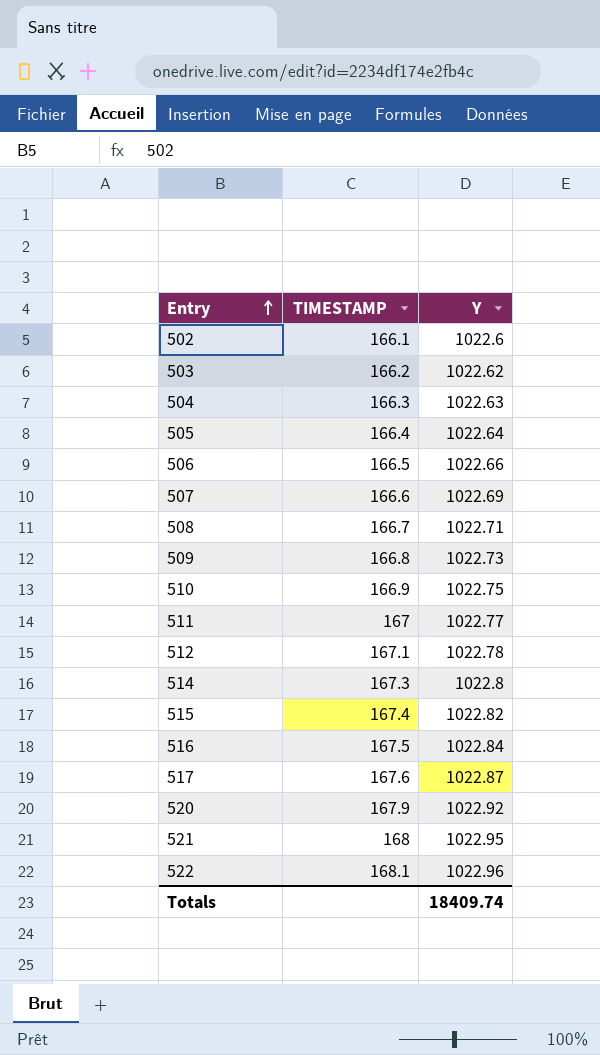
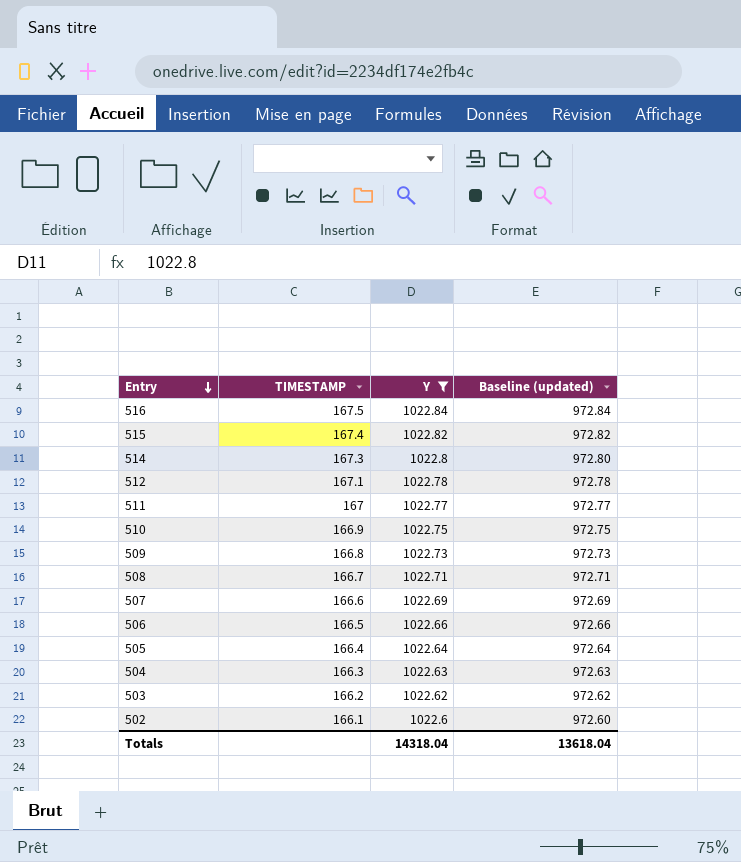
filter: none -> Y <= 1022.84
row order: Entry ascending -> Entry descending
column Baseline (updated) | formula: none -> [Y] - 50
Totals | Y: 18409.74 -> 14318.04

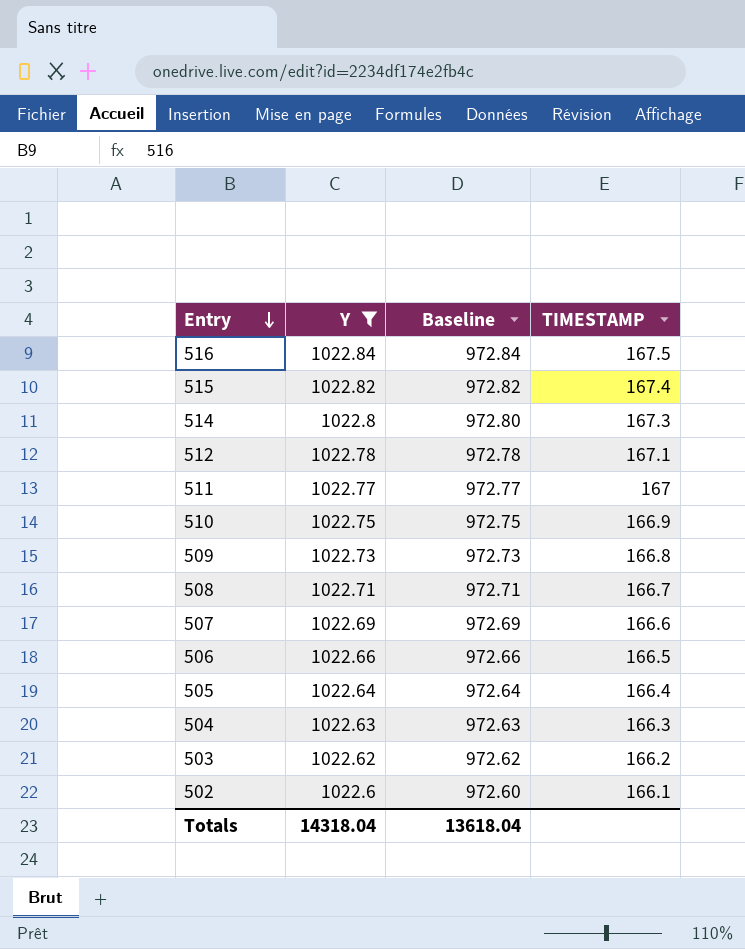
column name: Baseline (updated) -> Baseline
column TIMESTAMP | position: 2 -> 4

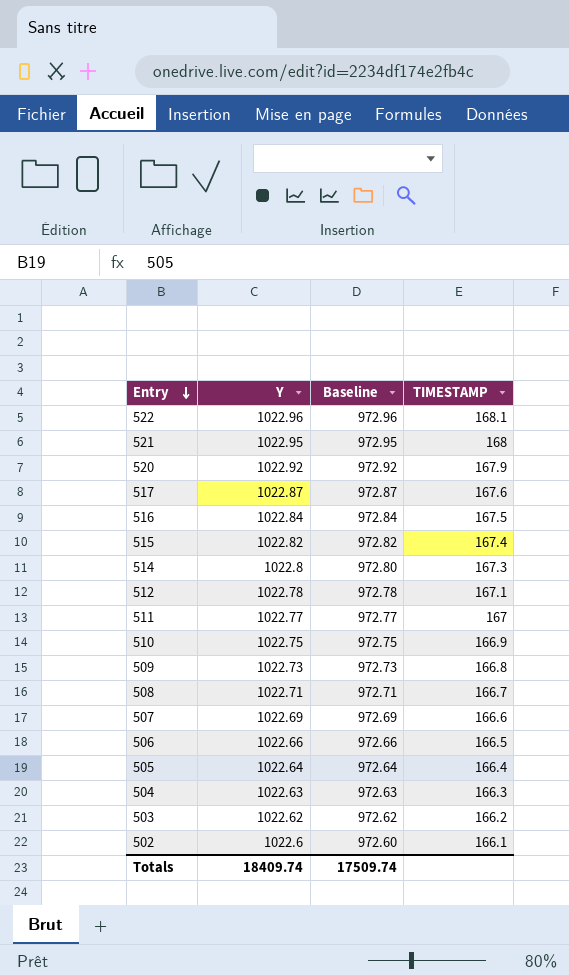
filter: Y <= 1022.84 -> none
Totals | Y: 14318.04 -> 18409.74
Totals | Baseline: 13618.04 -> 17509.74

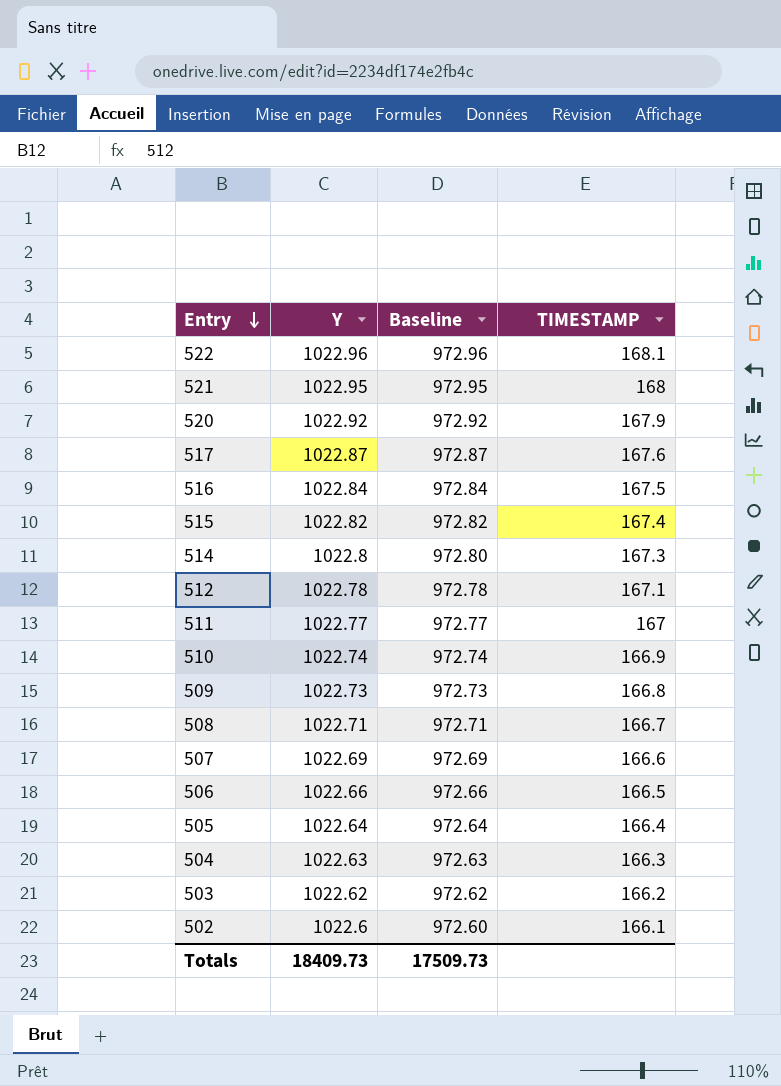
510 | Y: 1022.75 -> 1022.74
510 | Baseline: 972.75 -> 972.74
Totals | Y: 18409.74 -> 18409.73
Totals | Baseline: 17509.74 -> 17509.73

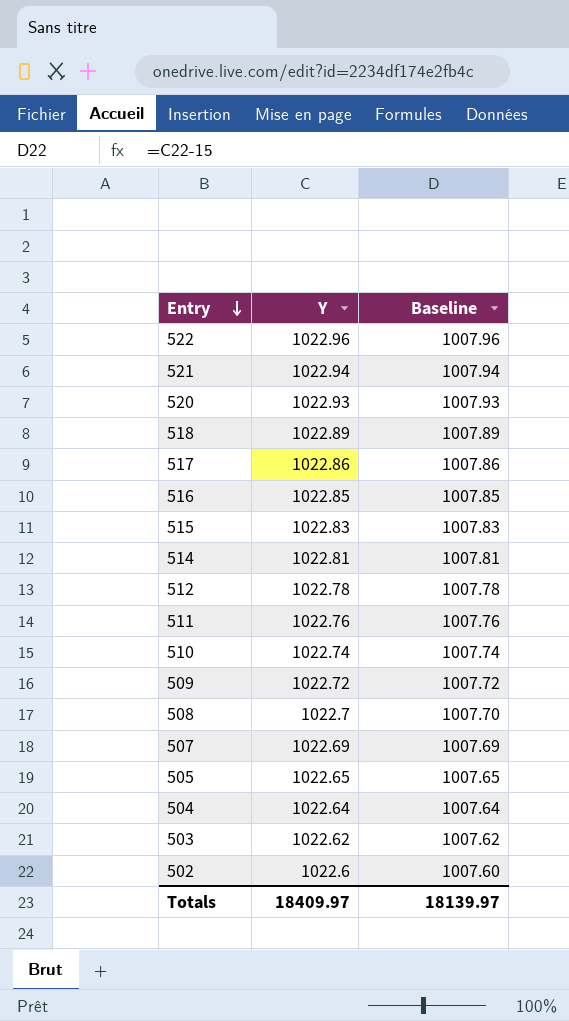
column TIMESTAMP | position: 4 -> none
column Baseline | formula: [Y] - 50 -> [Y] - 15
row 506: 1022.66 | 972.66 | 166.5 -> none
521 | Y: 1022.95 -> 1022.94
520 | Y: 1022.92 -> 1022.93
row 518: none -> 1022.89 | 1007.89
517 | Y: 1022.87 -> 1022.86
516 | Y: 1022.84 -> 1022.85
515 | Y: 1022.82 -> 1022.83
514 | Y: 1022.8 -> 1022.81
511 | Y: 1022.77 -> 1022.76
509 | Y: 1022.73 -> 1022.72
508 | Y: 1022.71 -> 1022.7
505 | Y: 1022.64 -> 1022.65
504 | Y: 1022.63 -> 1022.64
Totals | Y: 18409.73 -> 18409.97
Totals | Baseline: 17509.73 -> 18139.97

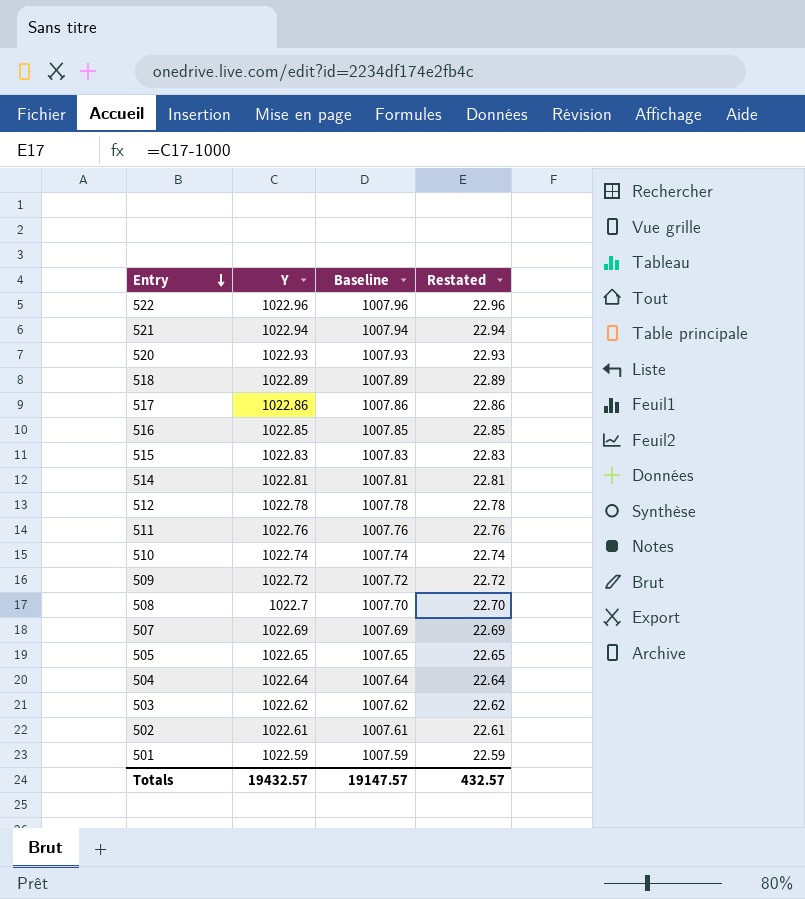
column Restated | formula: none -> [Y] - 1000
502 | Y: 1022.6 -> 1022.61
502 | Baseline: 1007.60 -> 1007.61
row 501: none -> 1022.59 | 1007.59 | 22.59
Totals | Y: 18409.97 -> 19432.57
Totals | Baseline: 18139.97 -> 19147.57

